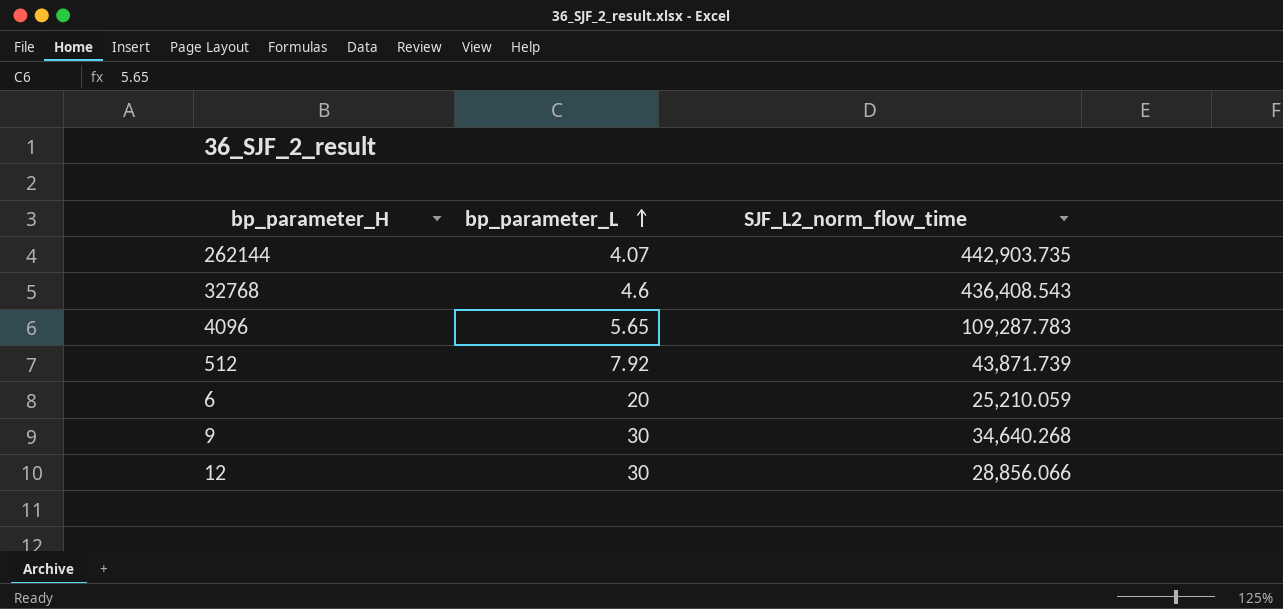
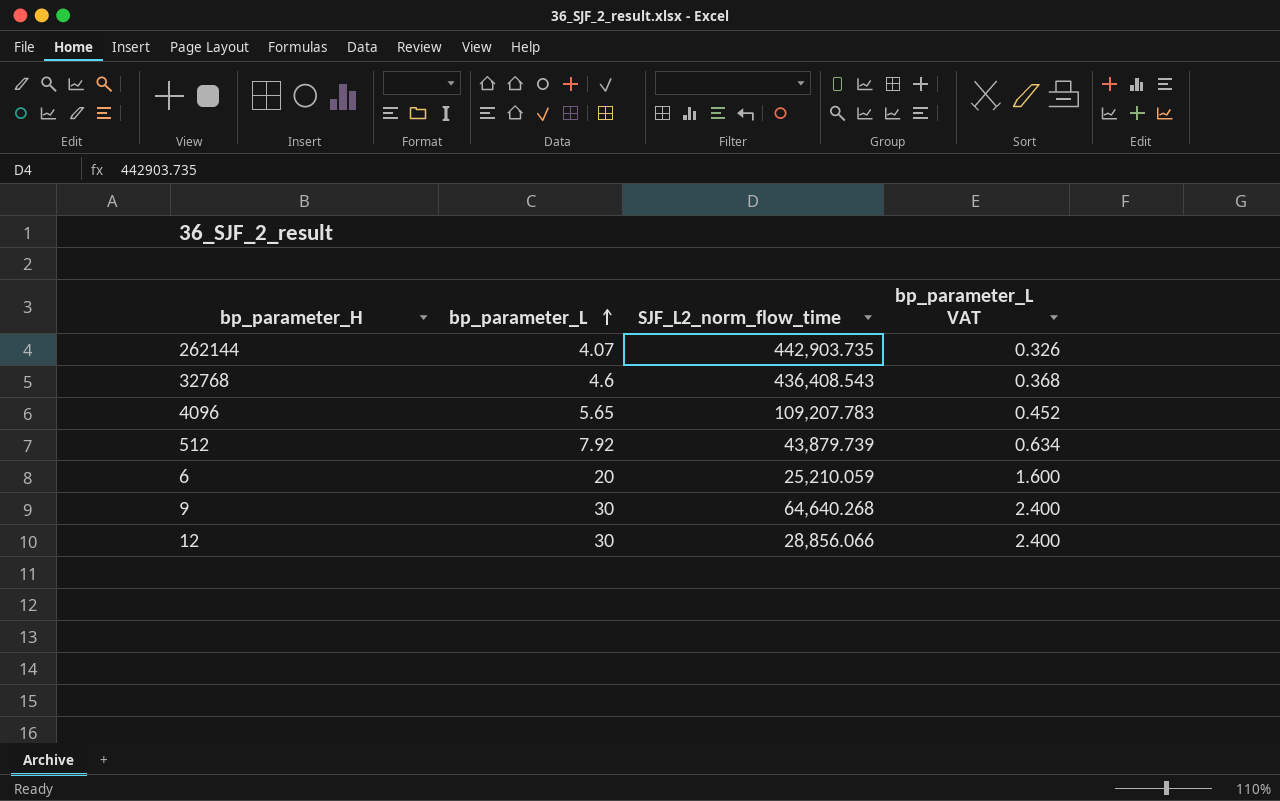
column bp_parameter_L VAT | formula: none -> [bp_parameter_L] * 0.08
4096 | SJF_L2_norm_flow_time: 109,287.783 -> 109,207.783
512 | SJF_L2_norm_flow_time: 43,871.739 -> 43,879.739
9 | SJF_L2_norm_flow_time: 34,640.268 -> 64,640.268

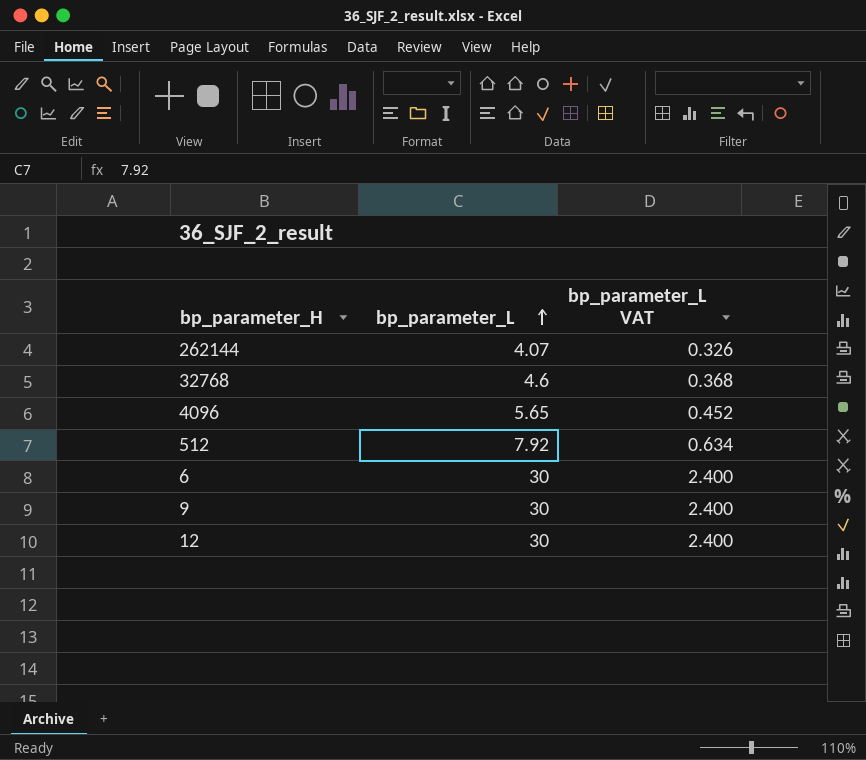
column SJF_L2_norm_flow_time | position: 3 -> none
6 | bp_parameter_L: 20 -> 30
6 | bp_parameter_L VAT: 1.600 -> 2.400

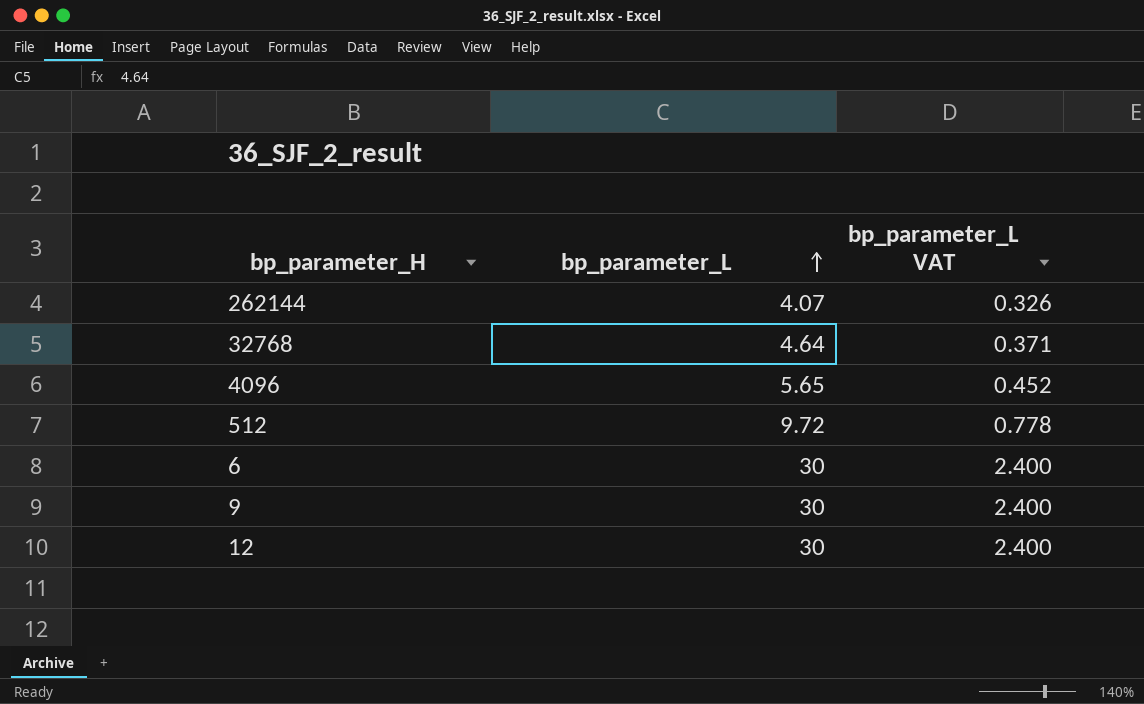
32768 | bp_parameter_L: 4.6 -> 4.64
32768 | bp_parameter_L VAT: 0.368 -> 0.371
512 | bp_parameter_L: 7.92 -> 9.72
512 | bp_parameter_L VAT: 0.634 -> 0.778

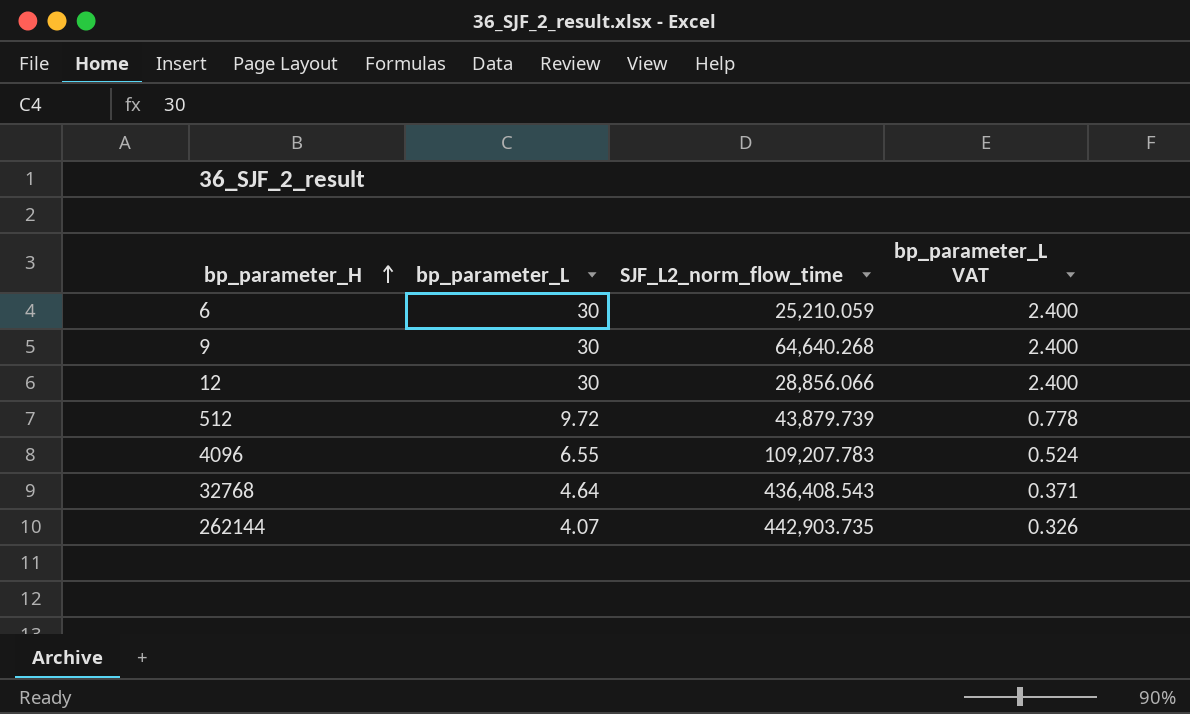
row order: bp_parameter_L ascending -> bp_parameter_H ascending
column SJF_L2_norm_flow_time | position: none -> 3
4096 | bp_parameter_L: 5.65 -> 6.55
4096 | bp_parameter_L VAT: 0.452 -> 0.524

